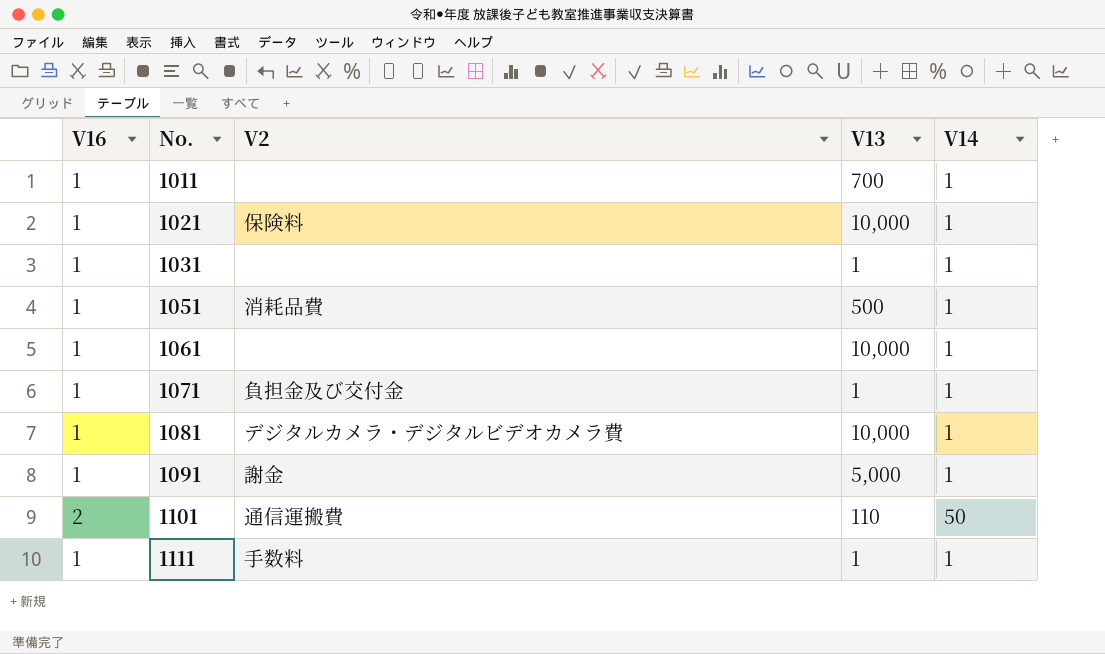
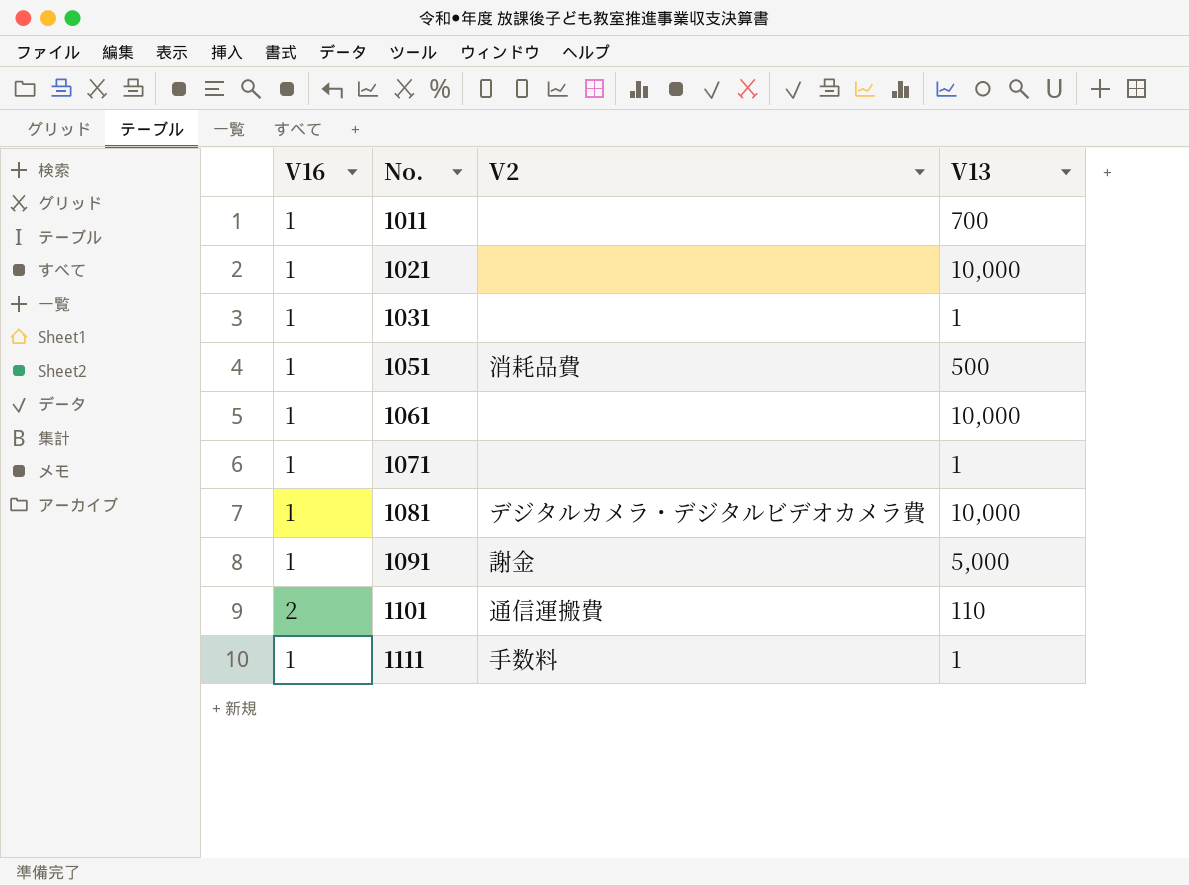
column V14 | position: 5 -> none
1021 | V2: 保険料 -> none
1071 | V2: 負担金及び交付金 -> none

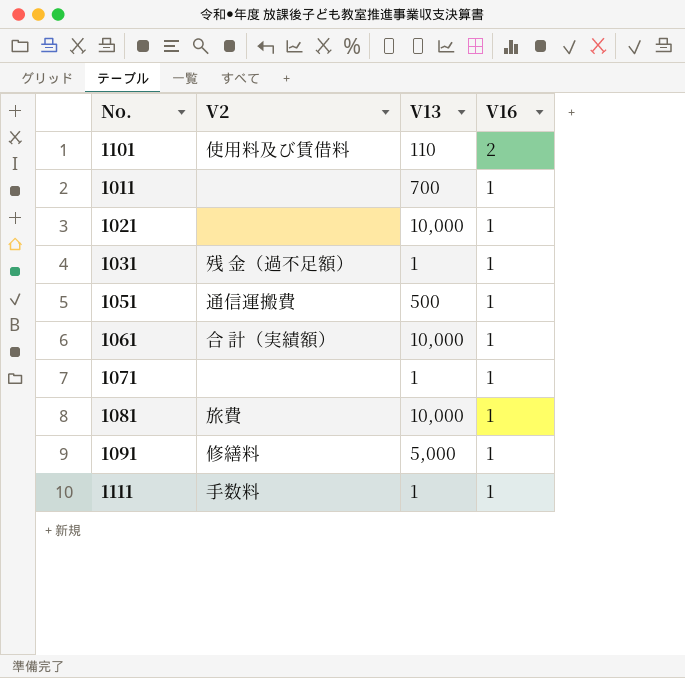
row order: No. ascending -> V16 descending
column V16 | position: 1 -> 4
1101 | V2: 通信運搬費 -> 使用料及び賃借料
1031 | V2: none -> 残 金（過不足額）
1051 | V2: 消耗品費 -> 通信運搬費
1061 | V2: none -> 合 計（実績額）
1081 | V2: デジタルカメラ・デジタルビデオカメラ費 -> 旅費
1091 | V2: 謝金 -> 修繕料

